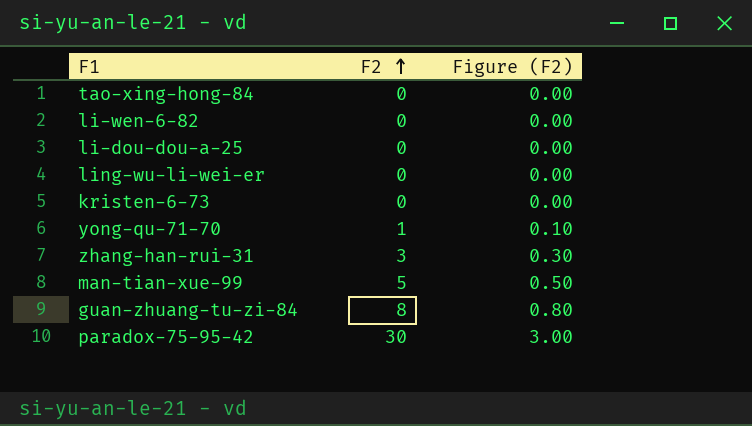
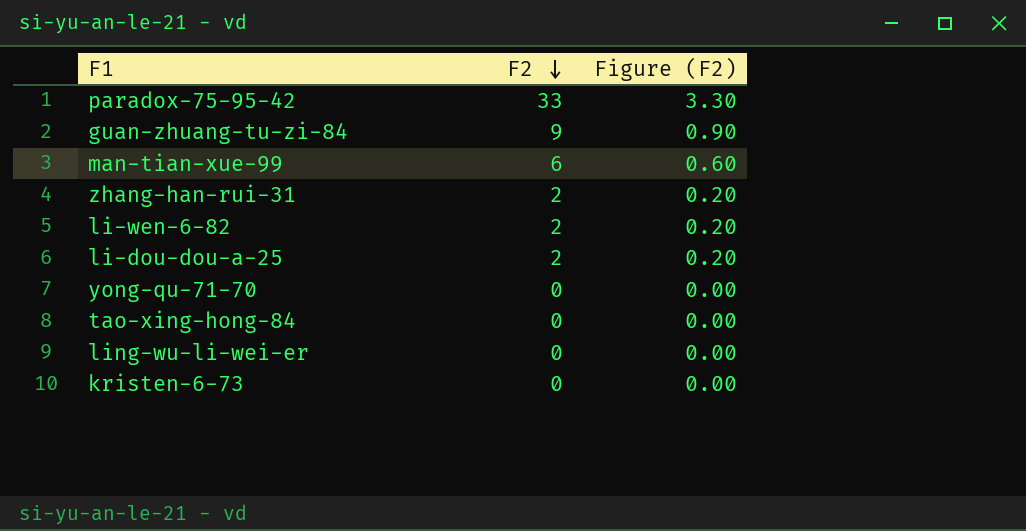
row order: F2 ascending -> F2 descending
paradox-75-95-42 | F2: 30 -> 33
paradox-75-95-42 | Figure (F2): 3.00 -> 3.30
guan-zhuang-tu-zi-84 | F2: 8 -> 9
guan-zhuang-tu-zi-84 | Figure (F2): 0.80 -> 0.90
man-tian-xue-99 | F2: 5 -> 6
man-tian-xue-99 | Figure (F2): 0.50 -> 0.60
zhang-han-rui-31 | F2: 3 -> 2
zhang-han-rui-31 | Figure (F2): 0.30 -> 0.20
li-wen-6-82 | F2: 0 -> 2
li-wen-6-82 | Figure (F2): 0.00 -> 0.20
li-dou-dou-a-25 | F2: 0 -> 2
li-dou-dou-a-25 | Figure (F2): 0.00 -> 0.20
yong-qu-71-70 | F2: 1 -> 0
yong-qu-71-70 | Figure (F2): 0.10 -> 0.00

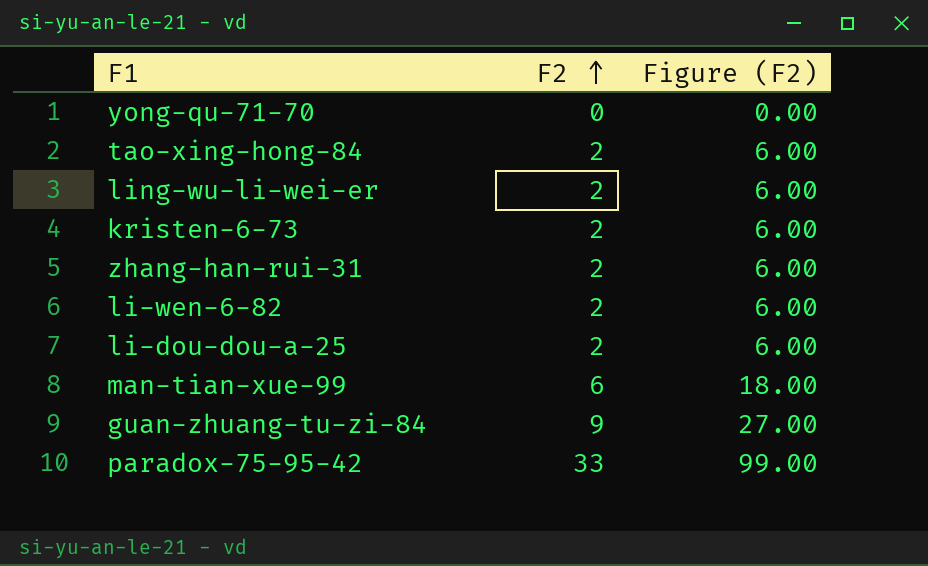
row order: F2 descending -> F2 ascending
column Figure (F2) | formula: [F2] * 0.1 -> [F2] * 3
tao-xing-hong-84 | F2: 0 -> 2
ling-wu-li-wei-er | F2: 0 -> 2
kristen-6-73 | F2: 0 -> 2

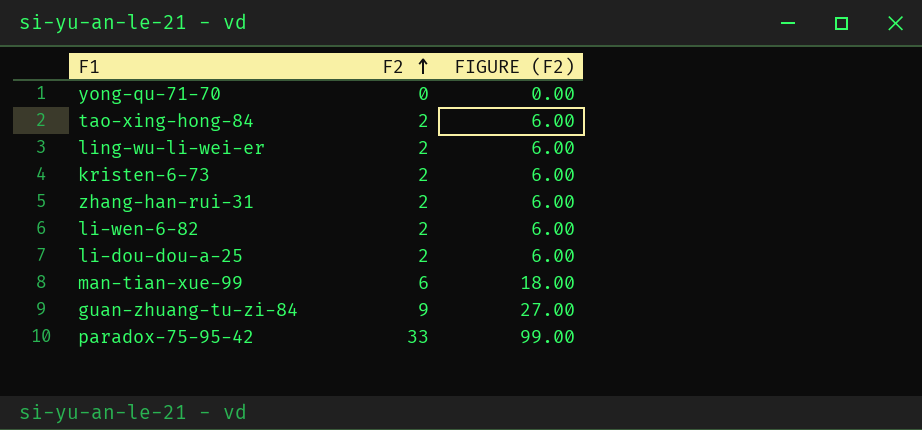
column name: Figure (F2) -> FIGURE (F2)

